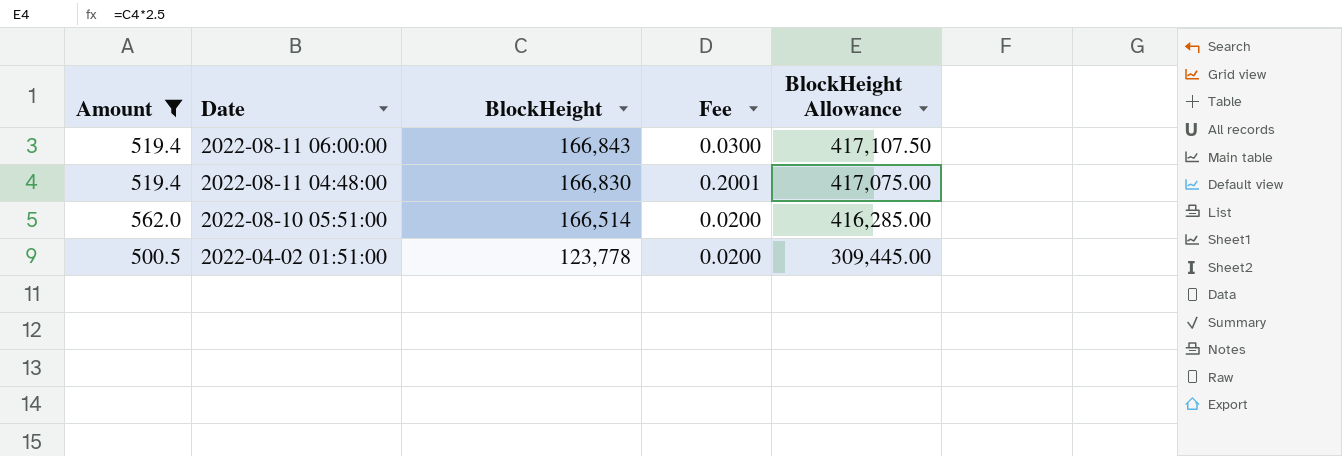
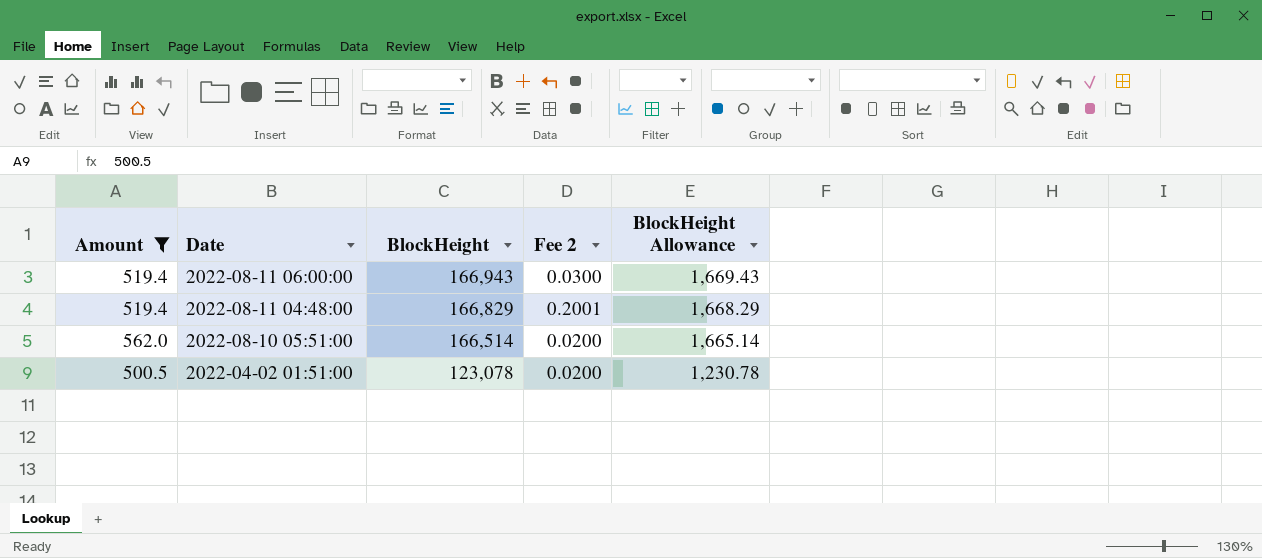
column name: Fee -> Fee 2
column BlockHeight Allowance | formula: [BlockHeight] * 2.5 -> [BlockHeight] * 0.01
2022-08-11 06:00:00 | BlockHeight: 166,843 -> 166,943
2022-08-11 04:48:00 | BlockHeight: 166,830 -> 166,829
2022-04-02 01:51:00 | BlockHeight: 123,778 -> 123,078

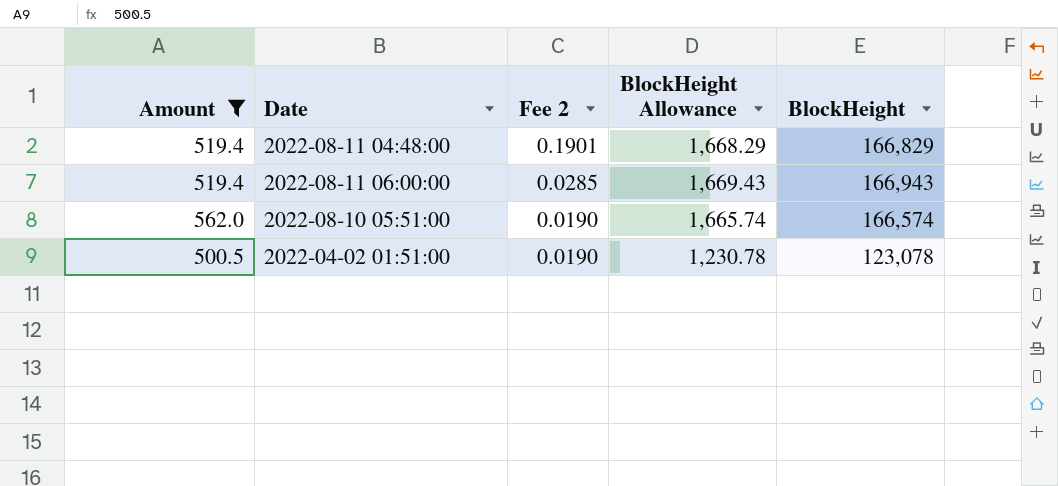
row order: Date descending -> Fee 2 descending
column BlockHeight | position: 3 -> 5
2022-08-11 04:48:00 | Fee 2: 0.2001 -> 0.1901
2022-08-11 06:00:00 | Fee 2: 0.0300 -> 0.0285
2022-08-10 05:51:00 | Fee 2: 0.0200 -> 0.0190
2022-08-10 05:51:00 | BlockHeight Allowance: 1,665.14 -> 1,665.74
2022-08-10 05:51:00 | BlockHeight: 166,514 -> 166,574
2022-04-02 01:51:00 | Fee 2: 0.0200 -> 0.0190

